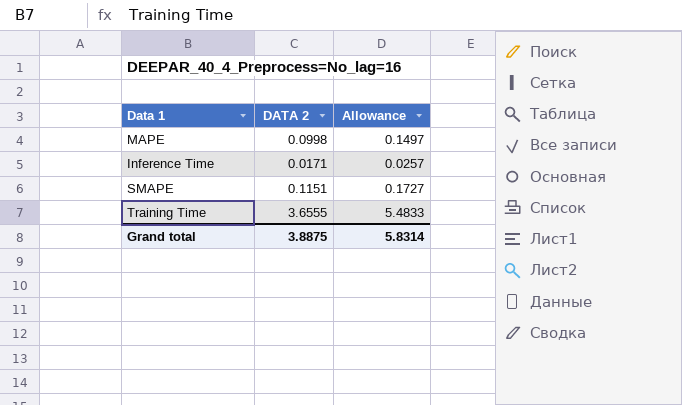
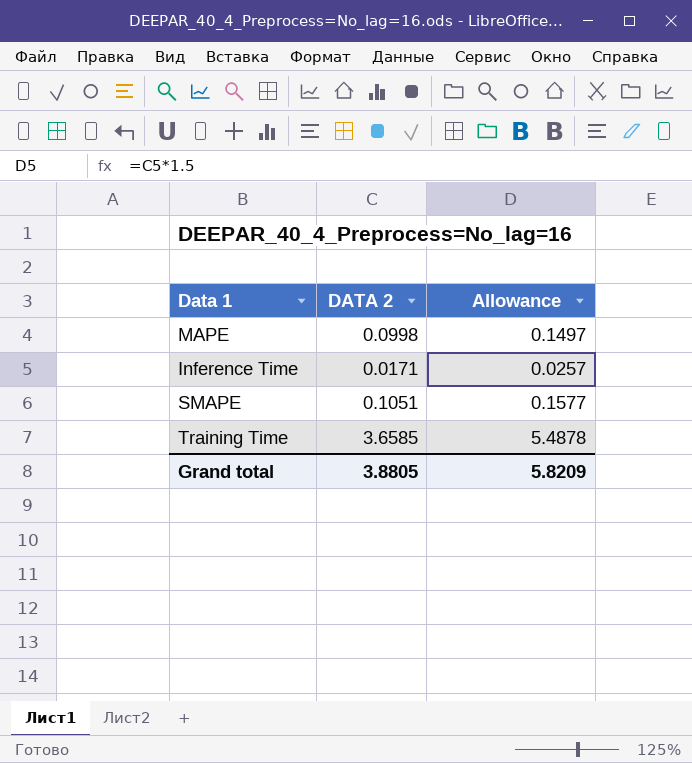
SMAPE | DATA 2: 0.1151 -> 0.1051
SMAPE | Allowance: 0.1727 -> 0.1577
Training Time | DATA 2: 3.6555 -> 3.6585
Training Time | Allowance: 5.4833 -> 5.4878
Grand total | DATA 2: 3.8875 -> 3.8805
Grand total | Allowance: 5.8314 -> 5.8209

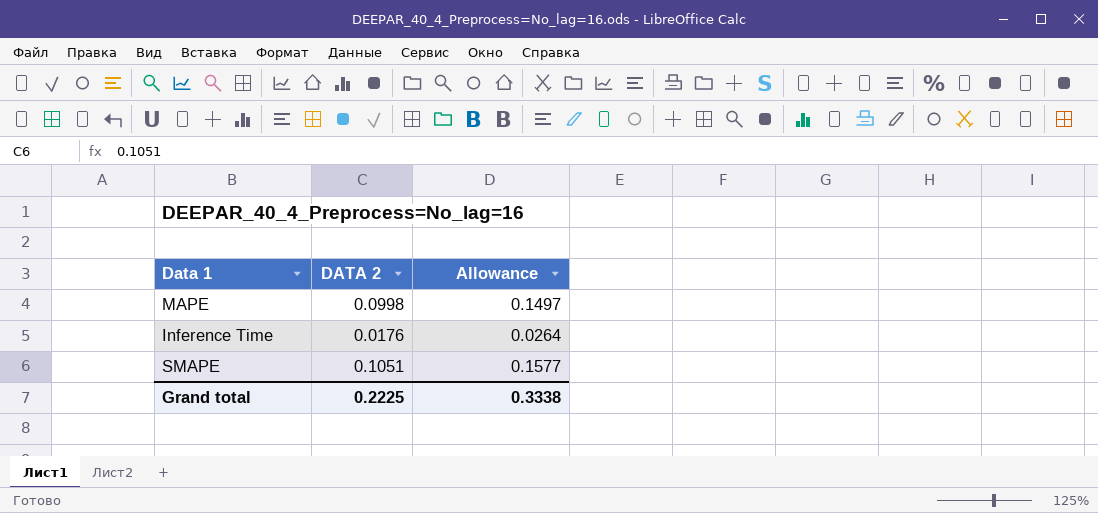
row Training Time: 3.6585 | 5.4878 -> none
Inference Time | DATA 2: 0.0171 -> 0.0176
Inference Time | Allowance: 0.0257 -> 0.0264
Grand total | DATA 2: 3.8805 -> 0.2225
Grand total | Allowance: 5.8209 -> 0.3338

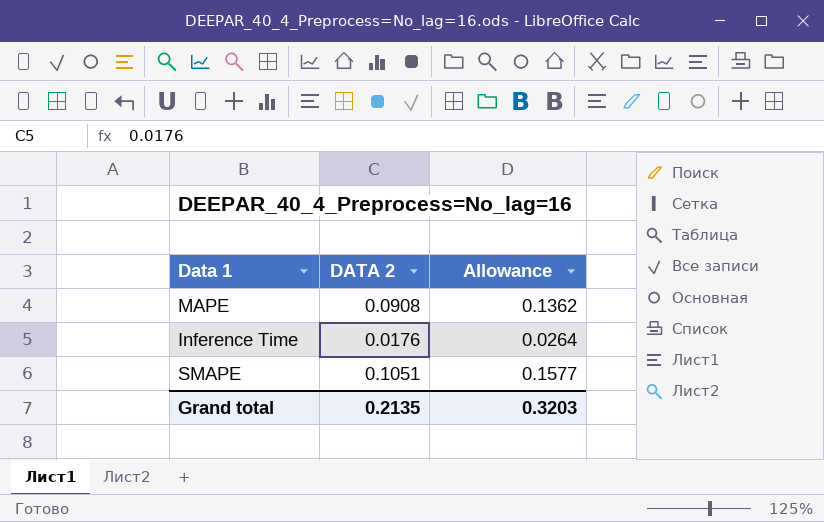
MAPE | DATA 2: 0.0998 -> 0.0908
MAPE | Allowance: 0.1497 -> 0.1362
Grand total | DATA 2: 0.2225 -> 0.2135
Grand total | Allowance: 0.3338 -> 0.3203

